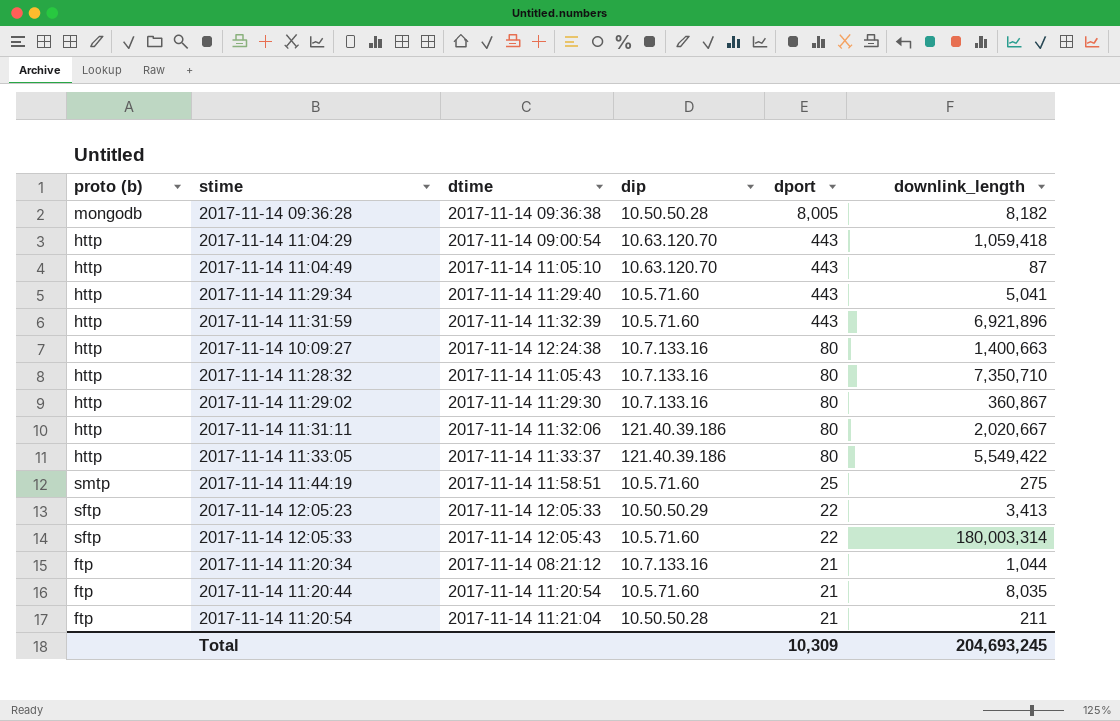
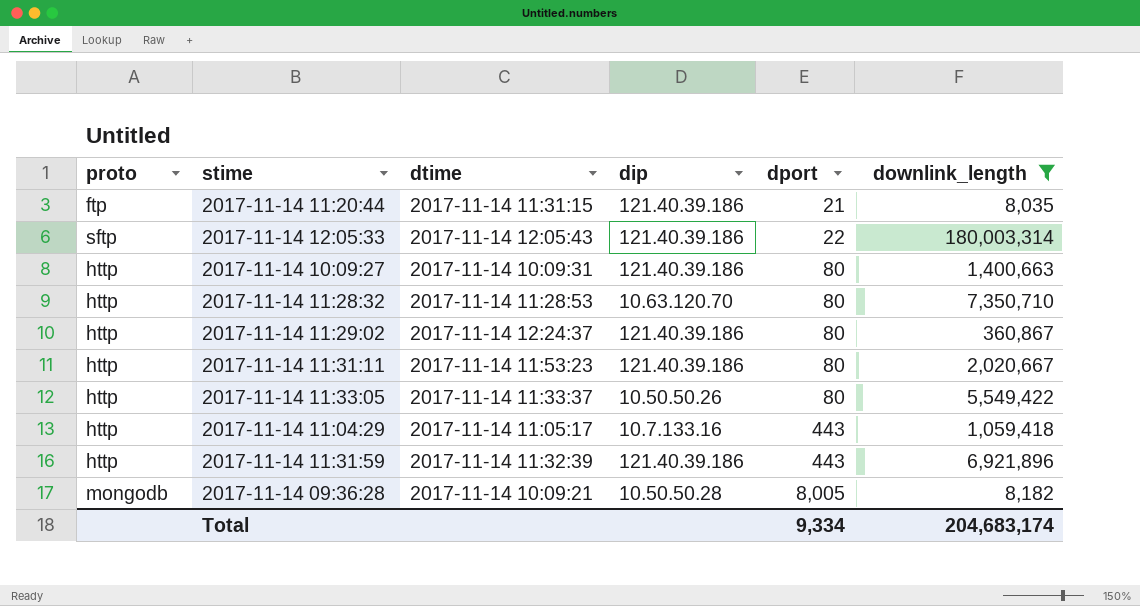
filter: none -> downlink_length >= 8,035
row order: dport descending -> dport ascending
column name: proto (b) -> proto
2017-11-14 11:20:44 | dtime: 2017-11-14 11:20:54 -> 2017-11-14 11:31:15
2017-11-14 11:20:44 | dip: 10.5.71.60 -> 121.40.39.186
2017-11-14 12:05:33 | dip: 10.5.71.60 -> 121.40.39.186
2017-11-14 10:09:27 | dtime: 2017-11-14 12:24:38 -> 2017-11-14 10:09:31
2017-11-14 10:09:27 | dip: 10.7.133.16 -> 121.40.39.186
2017-11-14 11:28:32 | dtime: 2017-11-14 11:05:43 -> 2017-11-14 11:28:53
2017-11-14 11:28:32 | dip: 10.7.133.16 -> 10.63.120.70
2017-11-14 11:29:02 | dtime: 2017-11-14 11:29:30 -> 2017-11-14 12:24:37
2017-11-14 11:29:02 | dip: 10.7.133.16 -> 121.40.39.186
2017-11-14 11:31:11 | dtime: 2017-11-14 11:32:06 -> 2017-11-14 11:53:23
2017-11-14 11:33:05 | dip: 121.40.39.186 -> 10.50.50.26
2017-11-14 11:04:29 | dtime: 2017-11-14 09:00:54 -> 2017-11-14 11:05:17
2017-11-14 11:04:29 | dip: 10.63.120.70 -> 10.7.133.16
2017-11-14 11:31:59 | dip: 10.5.71.60 -> 121.40.39.186
2017-11-14 09:36:28 | dtime: 2017-11-14 09:36:38 -> 2017-11-14 10:09:21
Total | dport: 10,309 -> 9,334
Total | downlink_length: 204,693,245 -> 204,683,174

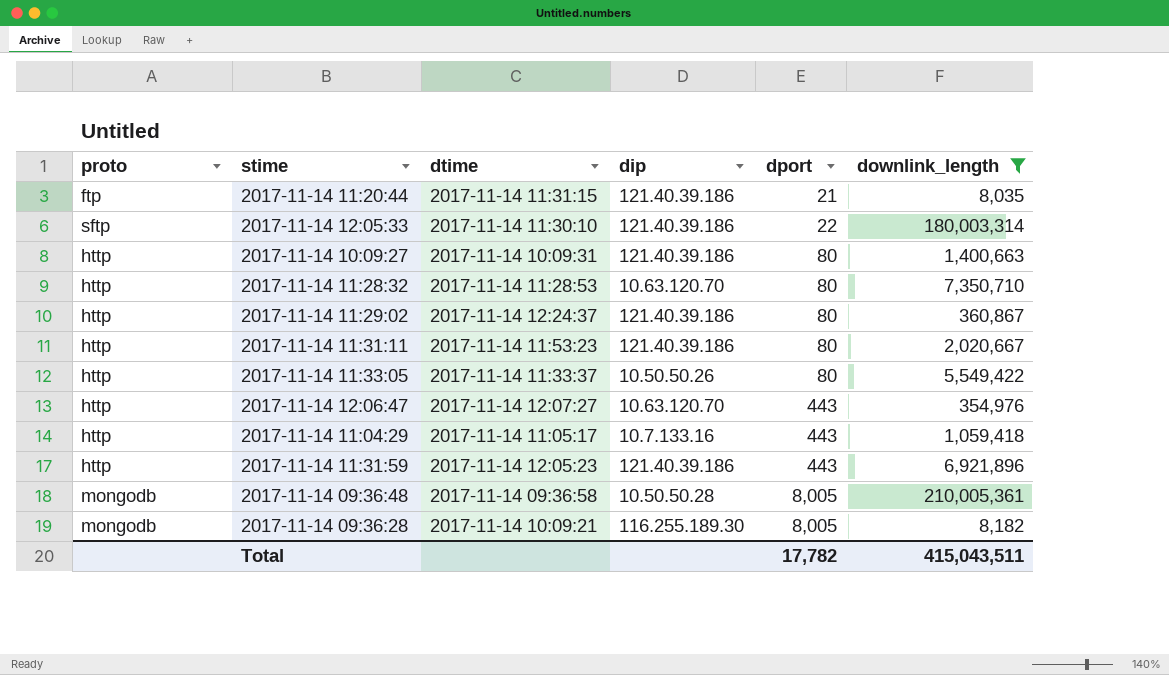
2017-11-14 12:05:33 | dtime: 2017-11-14 12:05:43 -> 2017-11-14 11:30:10
row 2017-11-14 12:06:47: none -> http | 2017-11-14 12:07:27 | 10.63.120.70 | 443 | 354,976
2017-11-14 11:31:59 | dtime: 2017-11-14 11:32:39 -> 2017-11-14 12:05:23
row 2017-11-14 09:36:48: none -> mongodb | 2017-11-14 09:36:58 | 10.50.50.28 | 8,005 | 210,005,361
2017-11-14 09:36:28 | dip: 10.50.50.28 -> 116.255.189.30
Total | dport: 9,334 -> 17,782
Total | downlink_length: 204,683,174 -> 415,043,511

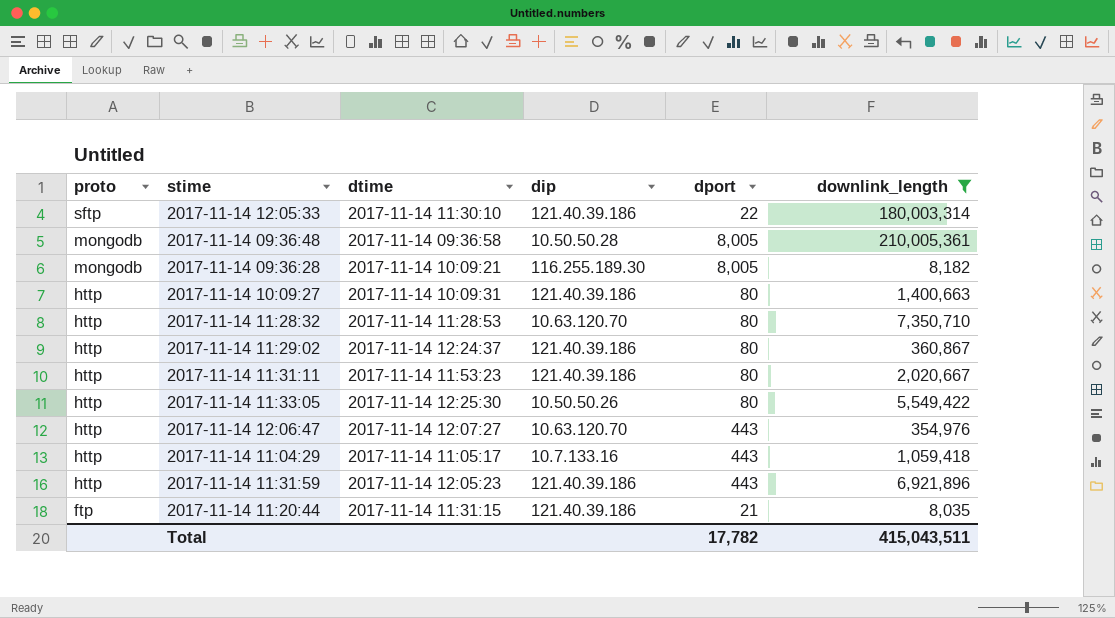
row order: dport ascending -> proto descending
2017-11-14 11:33:05 | dtime: 2017-11-14 11:33:37 -> 2017-11-14 12:25:30

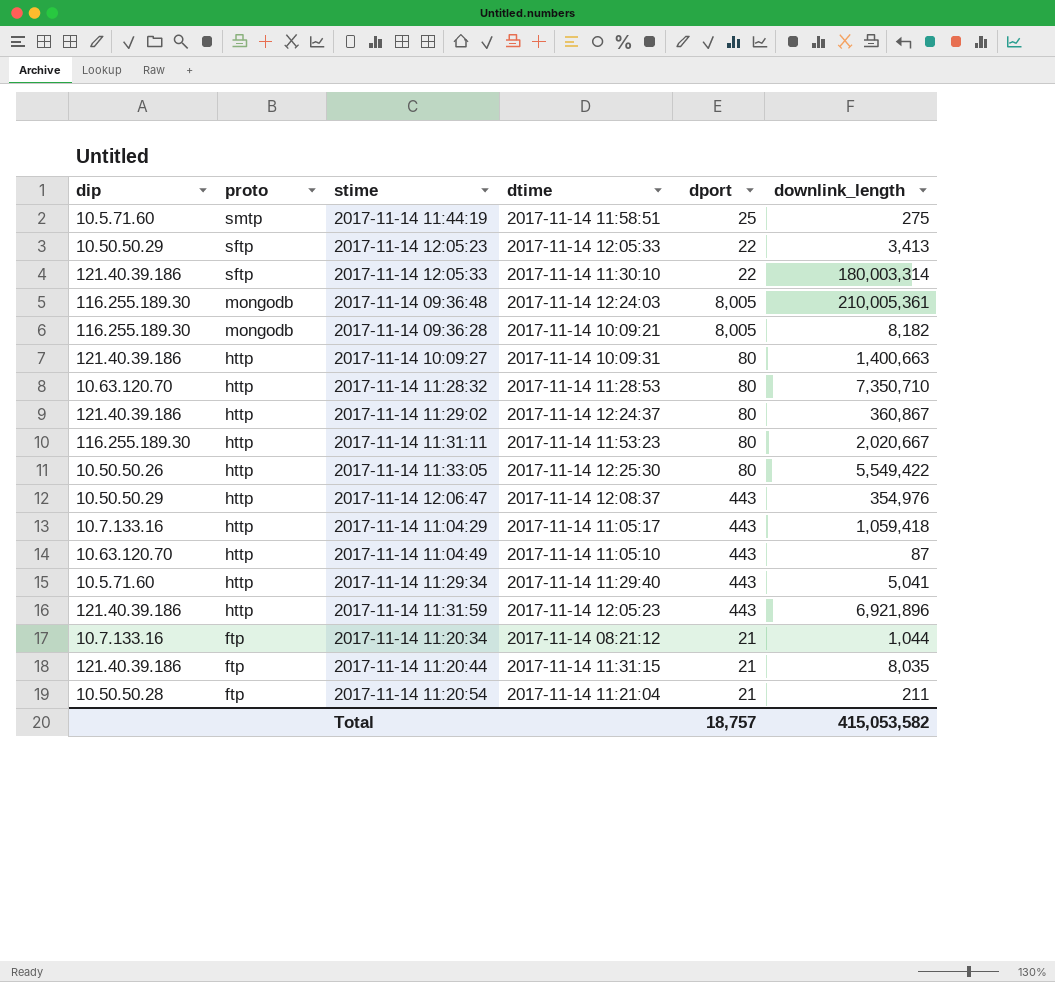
filter: downlink_length >= 8,035 -> none
column dip | position: 4 -> 1
2017-11-14 09:36:48 | dip: 10.50.50.28 -> 116.255.189.30
2017-11-14 09:36:48 | dtime: 2017-11-14 09:36:58 -> 2017-11-14 12:24:03
2017-11-14 11:31:11 | dip: 121.40.39.186 -> 116.255.189.30
2017-11-14 12:06:47 | dip: 10.63.120.70 -> 10.50.50.29
2017-11-14 12:06:47 | dtime: 2017-11-14 12:07:27 -> 2017-11-14 12:08:37
Total | dport: 17,782 -> 18,757
Total | downlink_length: 415,043,511 -> 415,053,582

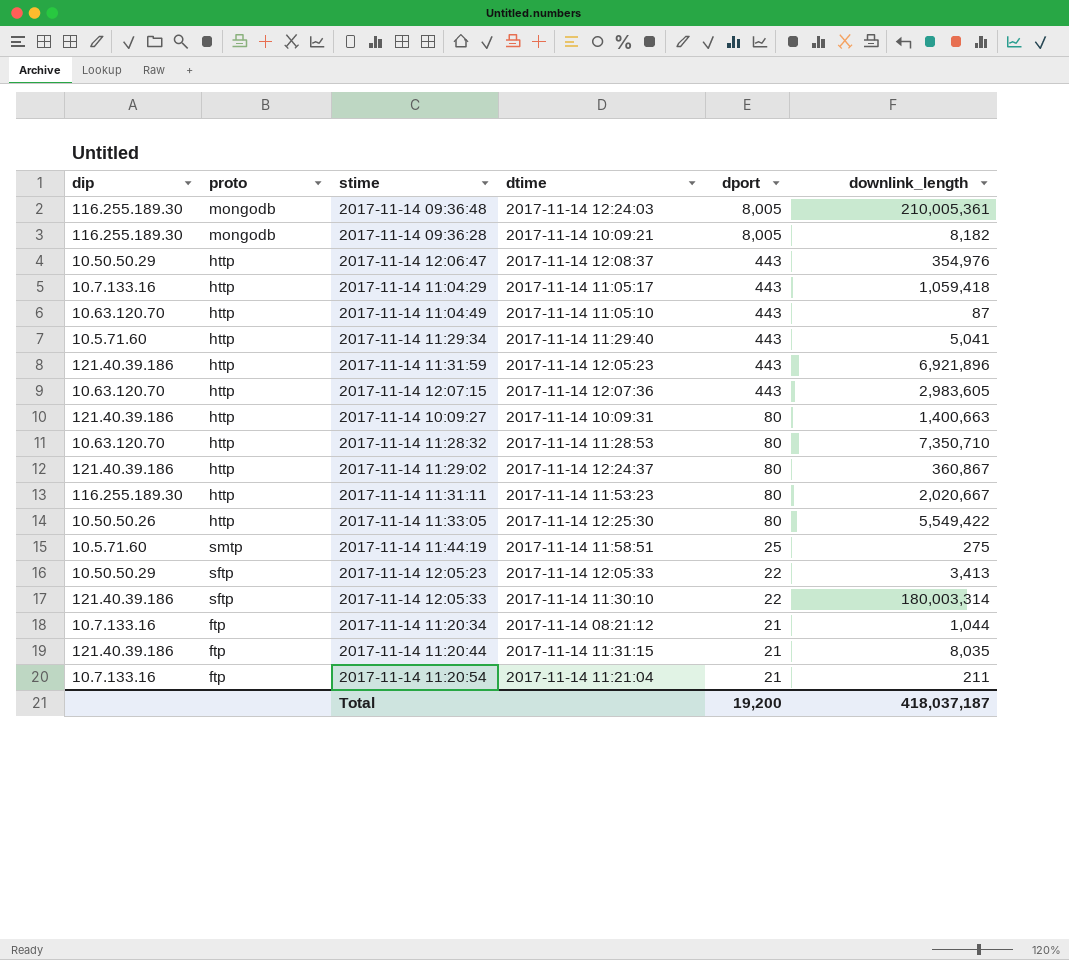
row order: proto descending -> dport descending
row 2017-11-14 12:07:15: none -> 10.63.120.70 | http | 2017-11-14 12:07:36 | 443 | 2,983,605
2017-11-14 11:20:54 | dip: 10.50.50.28 -> 10.7.133.16
Total | dport: 18,757 -> 19,200
Total | downlink_length: 415,053,582 -> 418,037,187

